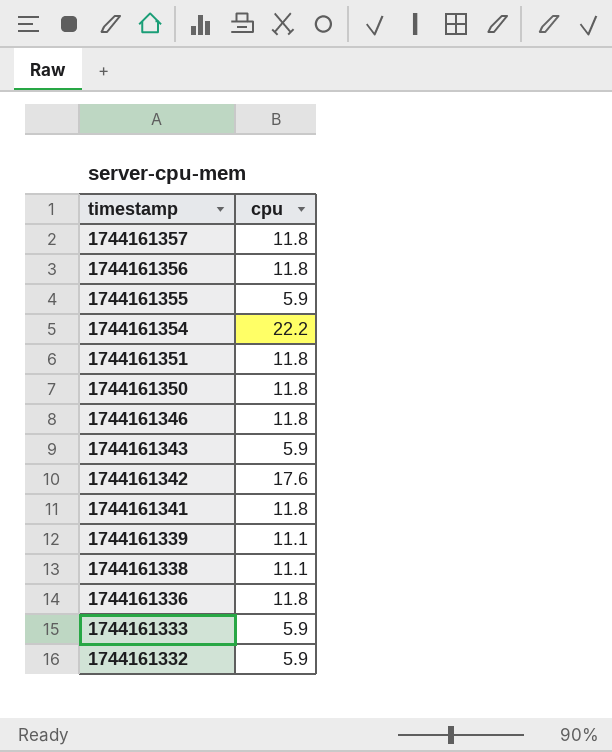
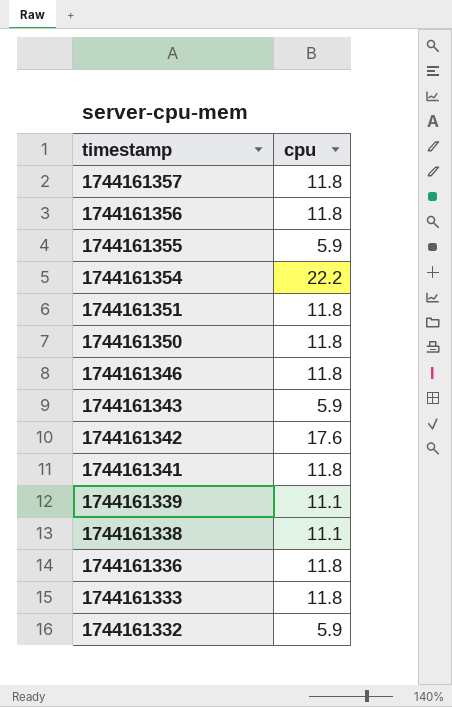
1744161333 | cpu: 5.9 -> 11.8

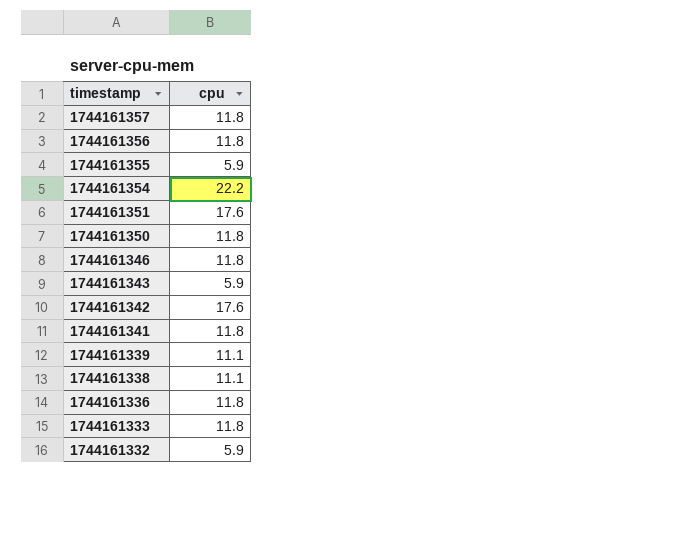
1744161351 | cpu: 11.8 -> 17.6

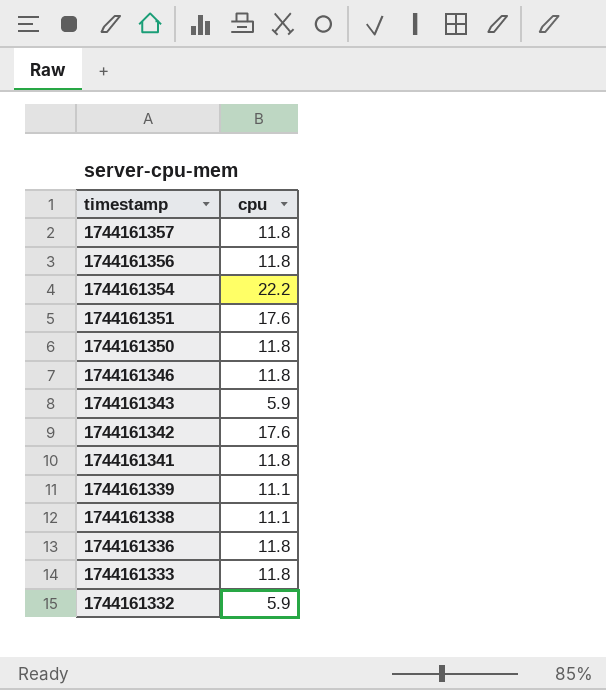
row 1744161355: 5.9 -> none

